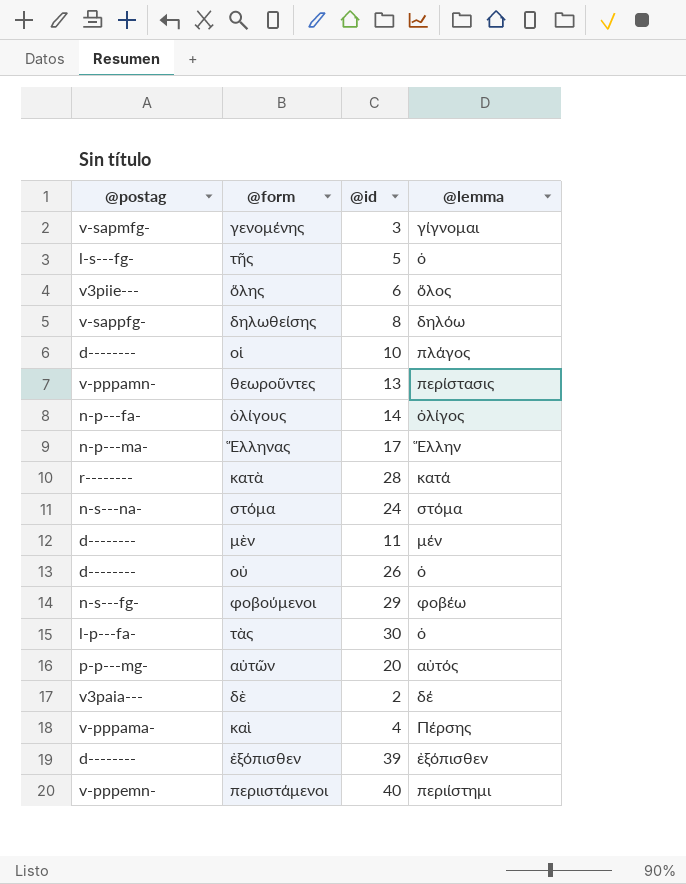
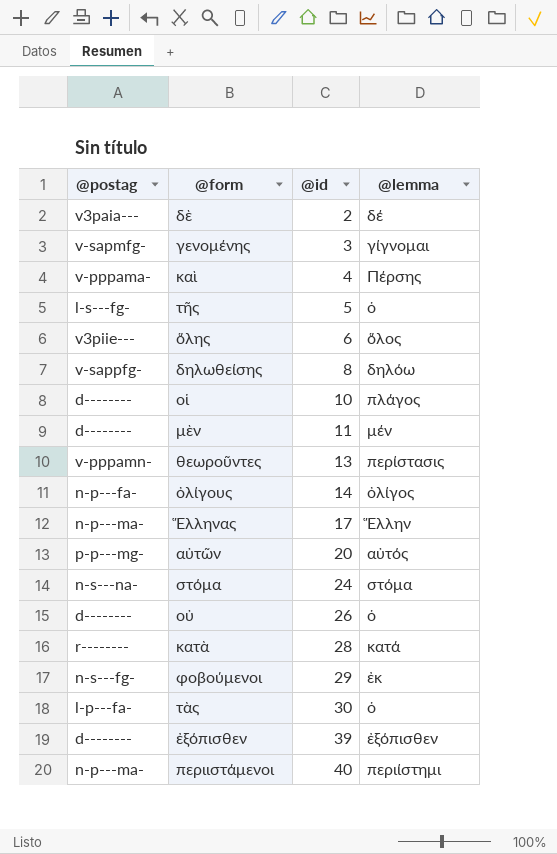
row order: none -> @id ascending
φοβούμενοι | @lemma: φοβέω -> ἐκ
περιιστάμενοι | @postag: v-pppemn- -> n-p---ma-

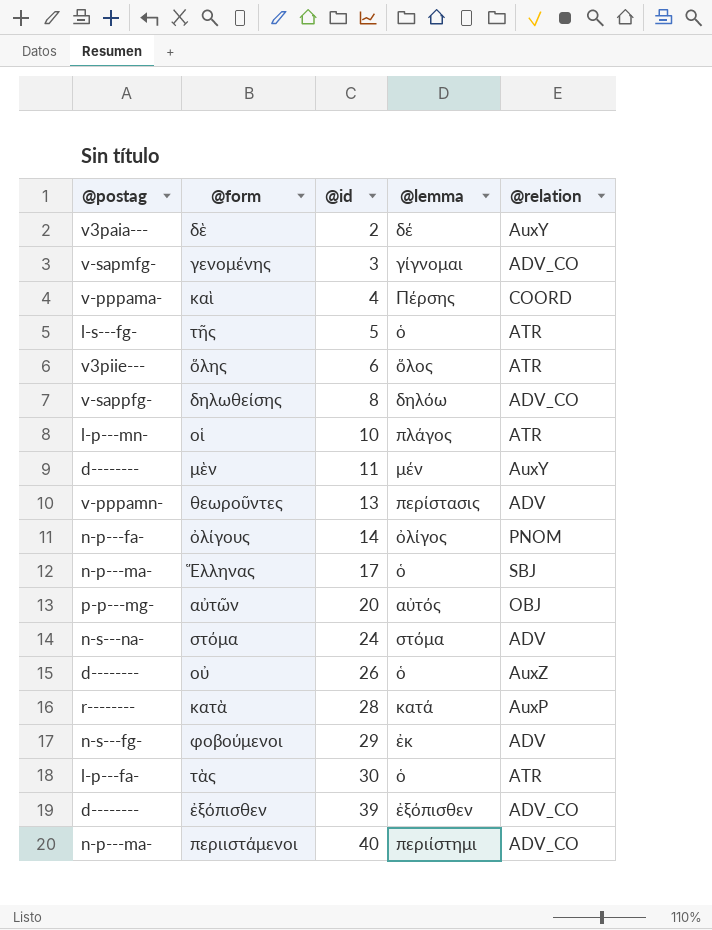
column @relation | position: none -> 5
οἱ | @postag: d-------- -> l-p---mn-
Ἕλληνας | @lemma: Ἕλλην -> ὁ

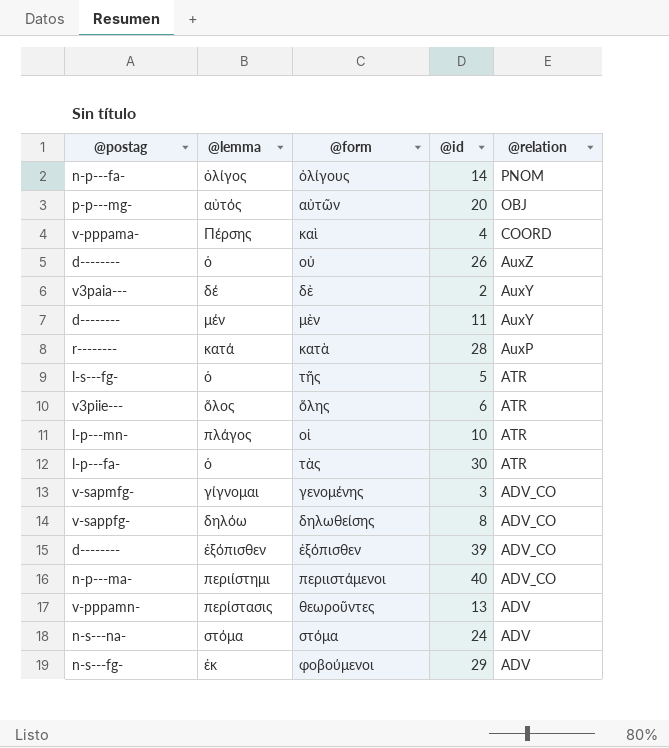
row order: @id ascending -> @relation descending
column @lemma | position: 4 -> 2
row Ἕλληνας: n-p---ma- | 17 | ὁ | SBJ -> none

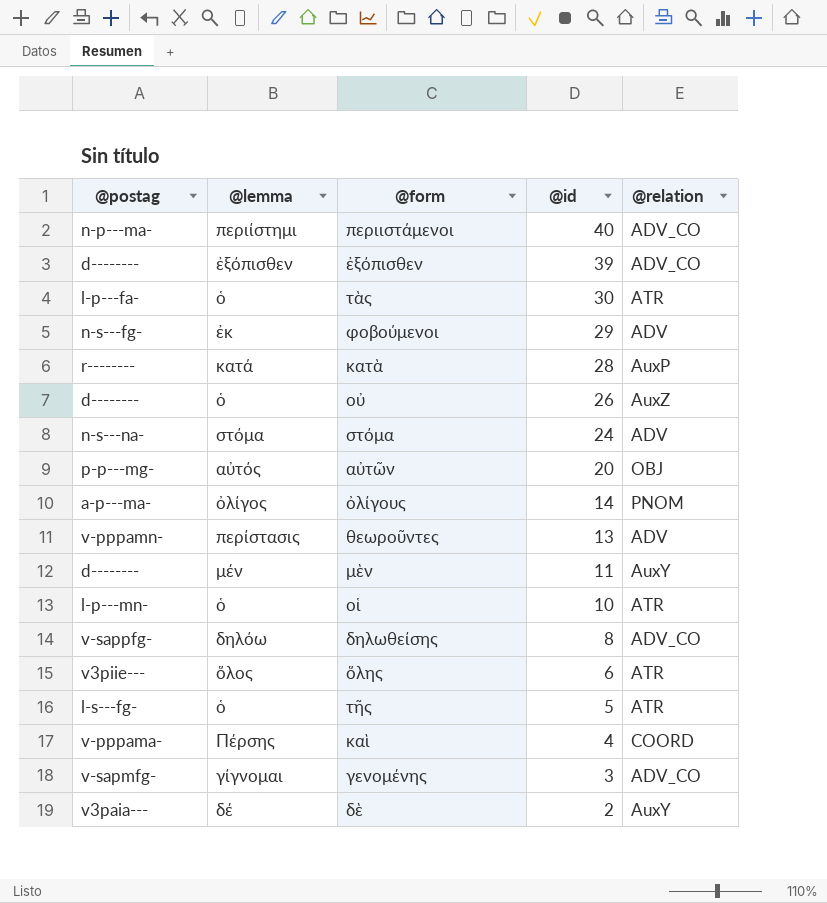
row order: @relation descending -> @id descending
ὀλίγους | @postag: n-p---fa- -> a-p---ma-
οἱ | @lemma: πλάγος -> ὁ

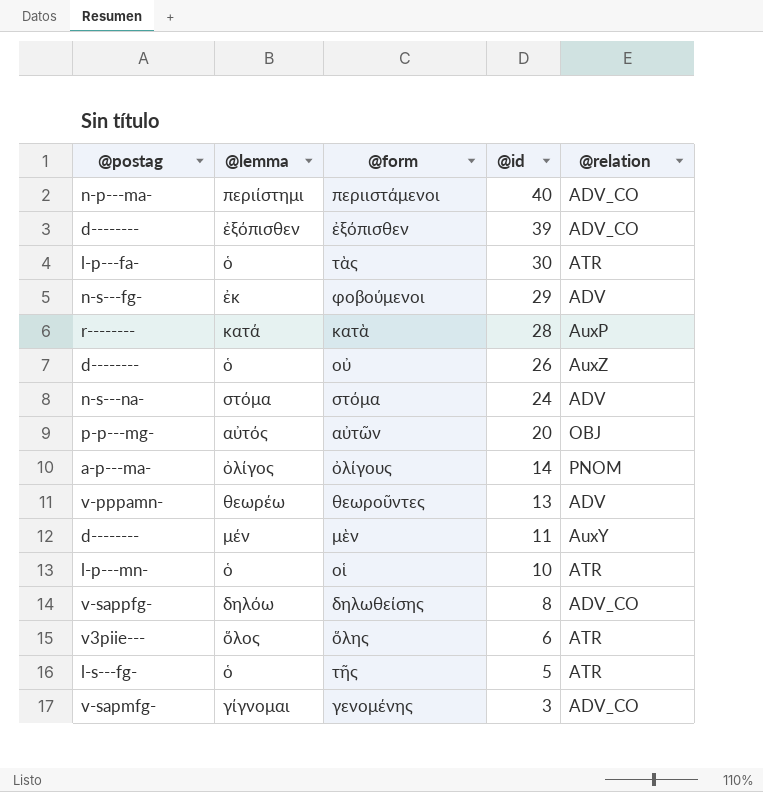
row καὶ: v-pppama- | Πέρσης | 4 | COORD -> none
row δὲ: v3paia--- | δέ | 2 | AuxY -> none
θεωροῦντες | @lemma: περίστασις -> θεωρέω

